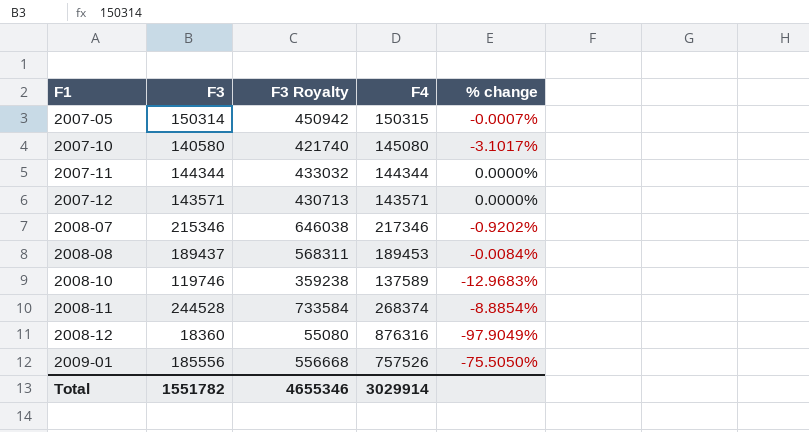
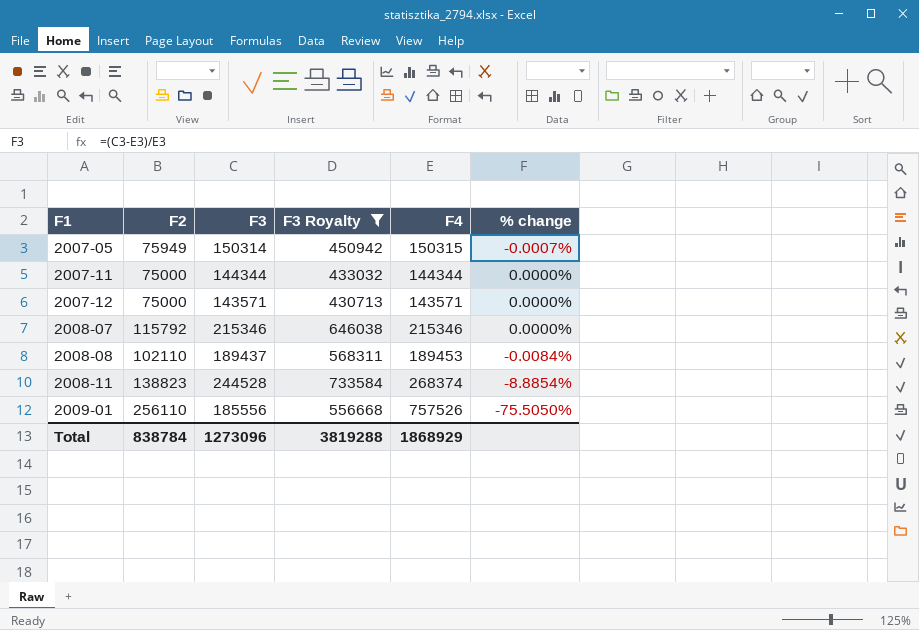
filter: none -> F3 Royalty >= 430713
column F2 | position: none -> 2
2008-07 | F4: 217346 -> 215346
2008-07 | % change: -0.9202% -> 0.0000%
Total | F3: 1551782 -> 1273096
Total | F3 Royalty: 4655346 -> 3819288
Total | F4: 3029914 -> 1868929

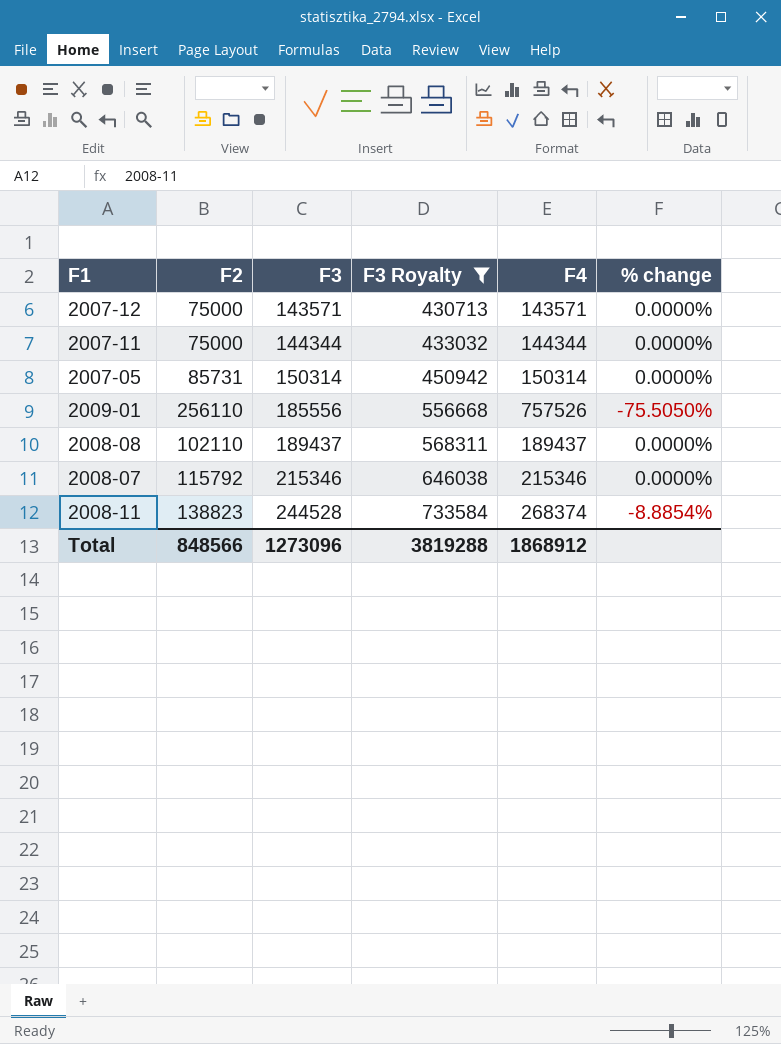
row order: F1 ascending -> F3 ascending
2007-05 | F2: 75949 -> 85731
2007-05 | F4: 150315 -> 150314
2007-05 | % change: -0.0007% -> 0.0000%
2008-08 | F4: 189453 -> 189437
2008-08 | % change: -0.0084% -> 0.0000%
Total | F2: 838784 -> 848566
Total | F4: 1868929 -> 1868912

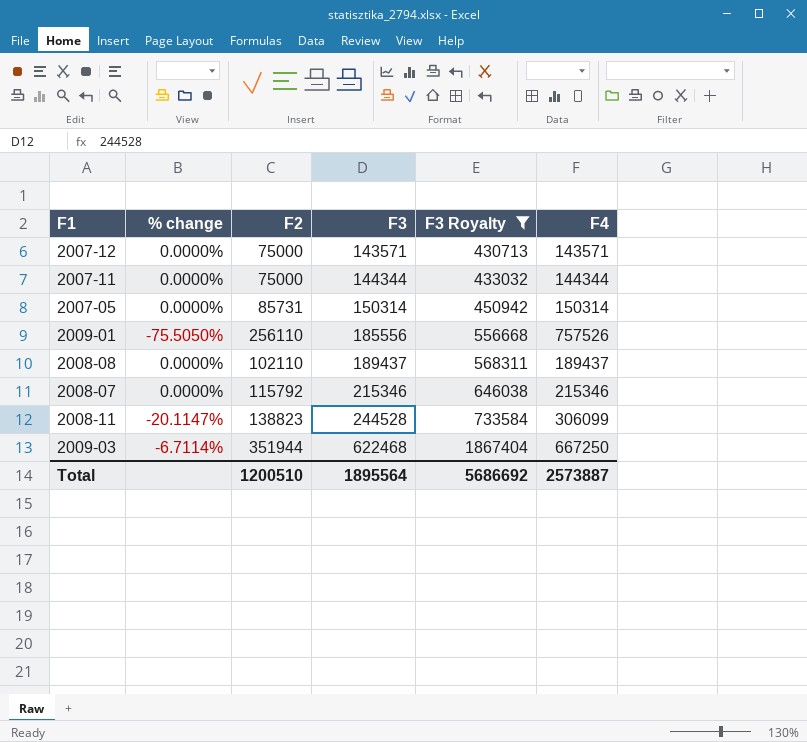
column % change | position: 6 -> 2
2008-11 | % change: -8.8854% -> -20.1147%
2008-11 | F4: 268374 -> 306099
row 2009-03: none -> -6.7114% | 351944 | 622468 | 1867404 | 667250
Total | F2: 848566 -> 1200510
Total | F3: 1273096 -> 1895564
Total | F3 Royalty: 3819288 -> 5686692
Total | F4: 1868912 -> 2573887

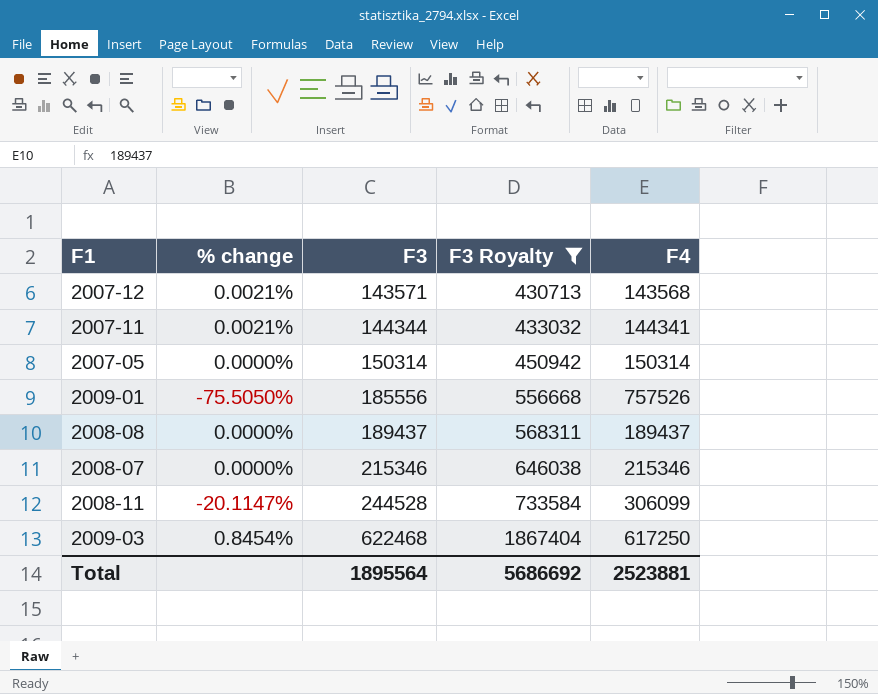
column F2 | position: 3 -> none
2007-12 | % change: 0.0000% -> 0.0021%
2007-12 | F4: 143571 -> 143568
2007-11 | % change: 0.0000% -> 0.0021%
2007-11 | F4: 144344 -> 144341
2009-03 | % change: -6.7114% -> 0.8454%
2009-03 | F4: 667250 -> 617250
Total | F4: 2573887 -> 2523881

